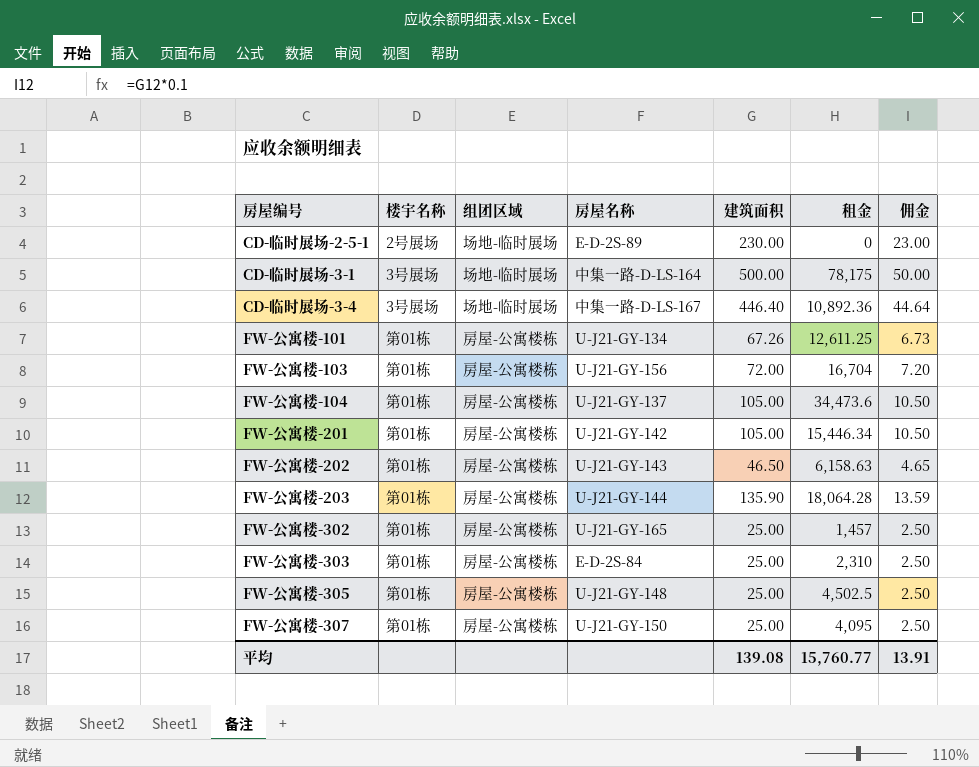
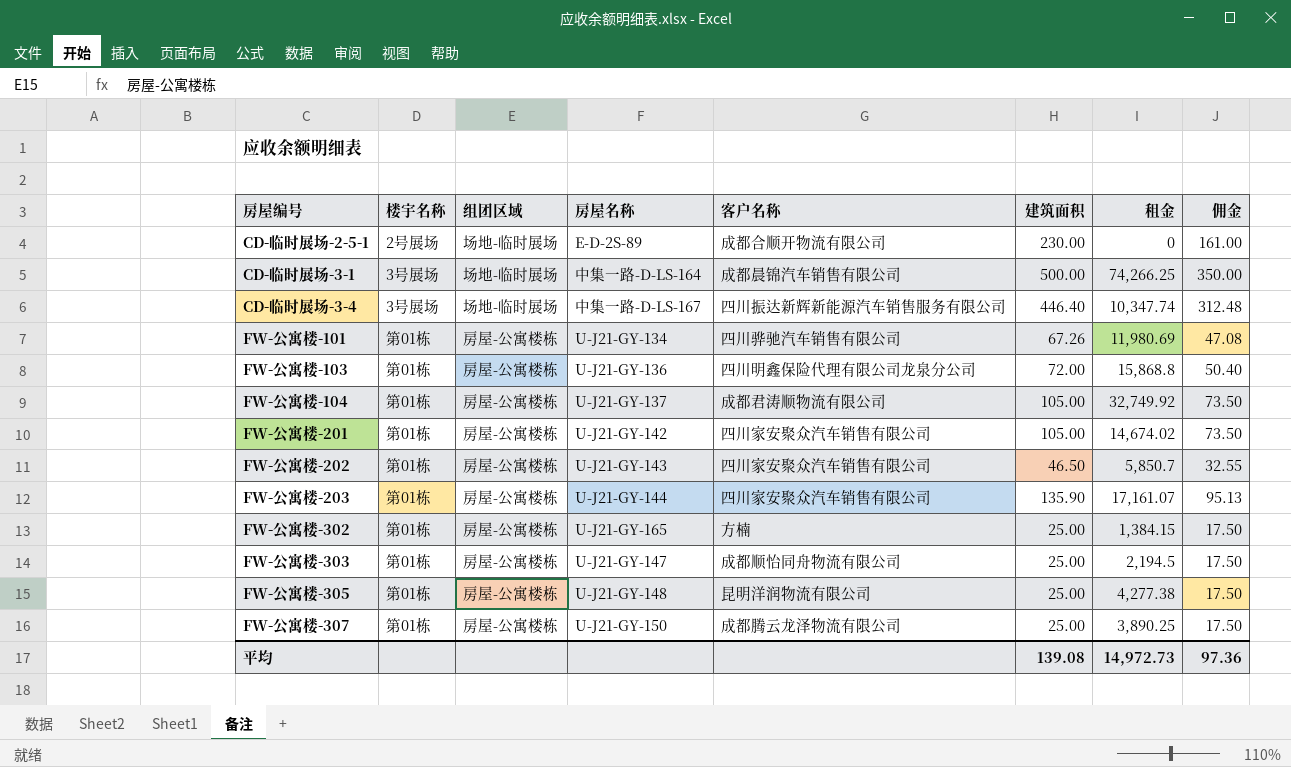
column 客户名称 | position: none -> 5
column 佣金 | formula: [建筑面积] * 0.1 -> [建筑面积] * 0.7
CD-临时展场-3-1 | 租金: 78,175 -> 74,266.25
CD-临时展场-3-4 | 租金: 10,892.36 -> 10,347.74
FW-公寓楼-101 | 租金: 12,611.25 -> 11,980.69
FW-公寓楼-103 | 房屋名称: U-J21-GY-156 -> U-J21-GY-136
FW-公寓楼-103 | 租金: 16,704 -> 15,868.8
FW-公寓楼-104 | 租金: 34,473.6 -> 32,749.92
FW-公寓楼-201 | 租金: 15,446.34 -> 14,674.02
FW-公寓楼-202 | 租金: 6,158.63 -> 5,850.7
FW-公寓楼-203 | 租金: 18,064.28 -> 17,161.07
FW-公寓楼-302 | 租金: 1,457 -> 1,384.15
FW-公寓楼-303 | 房屋名称: E-D-2S-84 -> U-J21-GY-147
FW-公寓楼-303 | 租金: 2,310 -> 2,194.5
FW-公寓楼-305 | 租金: 4,502.5 -> 4,277.38
FW-公寓楼-307 | 租金: 4,095 -> 3,890.25
平均 | 租金: 15,760.77 -> 14,972.73
平均 | 佣金: 13.91 -> 97.36

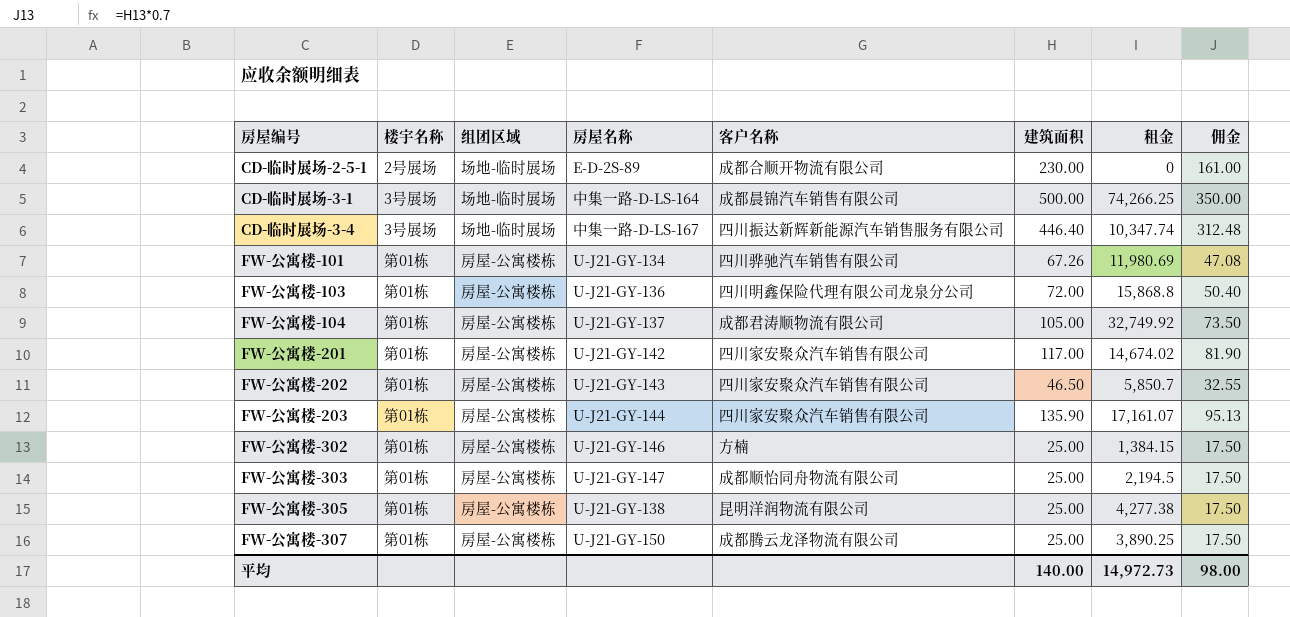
FW-公寓楼-201 | 建筑面积: 105.00 -> 117.00
FW-公寓楼-201 | 佣金: 73.50 -> 81.90
FW-公寓楼-302 | 房屋名称: U-J21-GY-165 -> U-J21-GY-146
FW-公寓楼-305 | 房屋名称: U-J21-GY-148 -> U-J21-GY-138
平均 | 建筑面积: 139.08 -> 140.00
平均 | 佣金: 97.36 -> 98.00

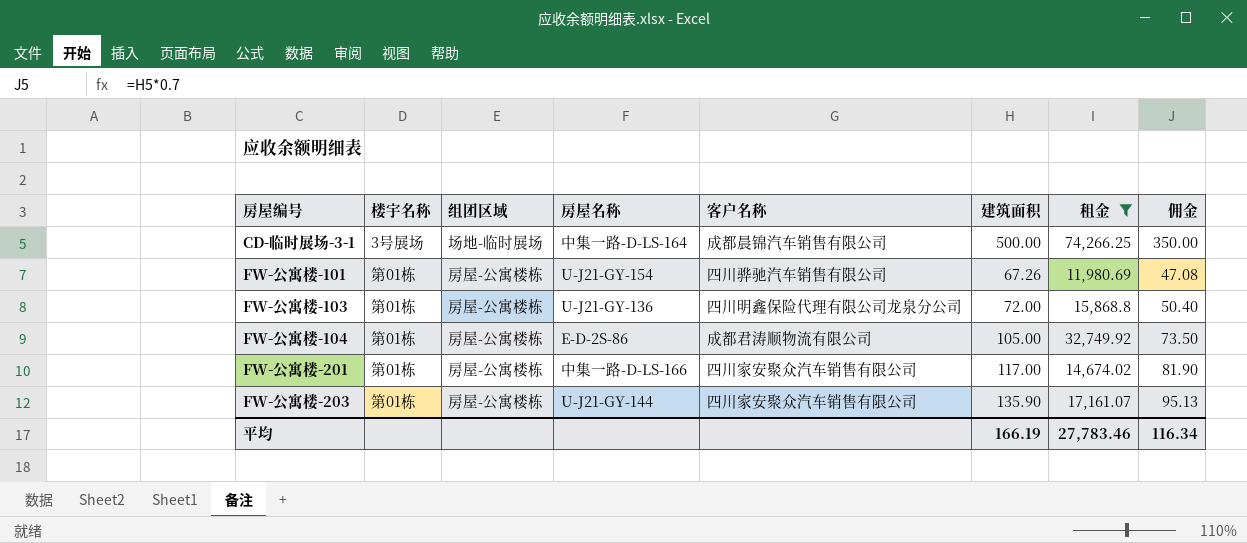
filter: none -> 租金 >= 11,980.69
FW-公寓楼-101 | 房屋名称: U-J21-GY-134 -> U-J21-GY-154
FW-公寓楼-104 | 房屋名称: U-J21-GY-137 -> E-D-2S-86
FW-公寓楼-201 | 房屋名称: U-J21-GY-142 -> 中集一路-D-LS-166
平均 | 建筑面积: 140.00 -> 166.19
平均 | 租金: 14,972.73 -> 27,783.46
平均 | 佣金: 98.00 -> 116.34

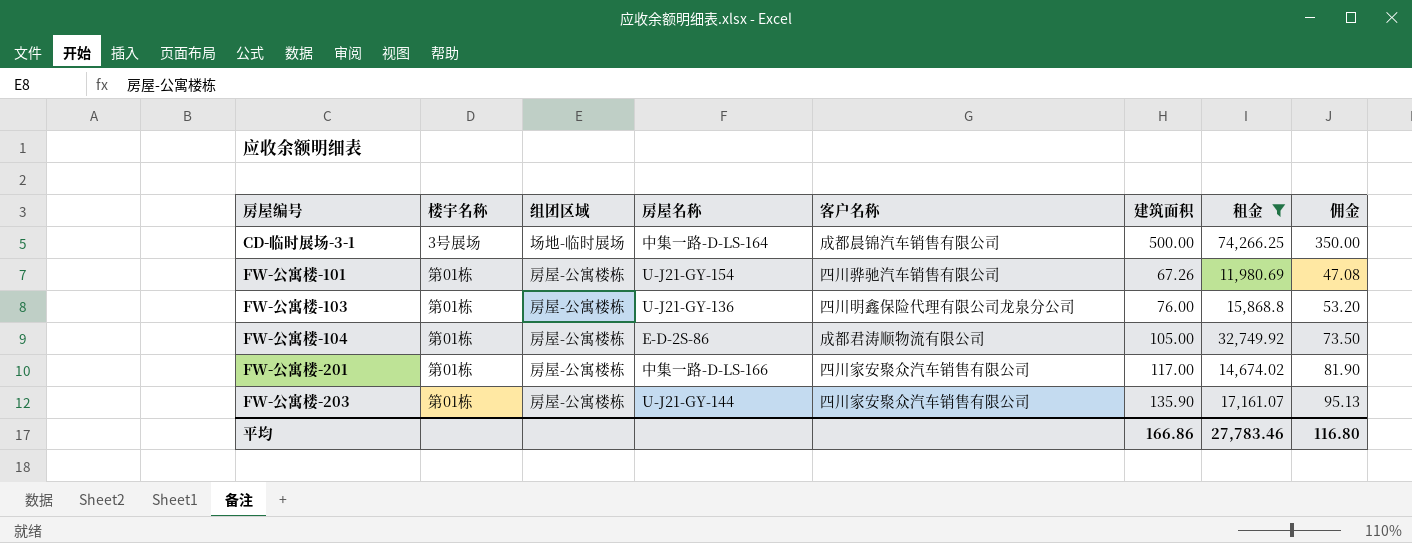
FW-公寓楼-103 | 建筑面积: 72.00 -> 76.00
FW-公寓楼-103 | 佣金: 50.40 -> 53.20
平均 | 建筑面积: 166.19 -> 166.86
平均 | 佣金: 116.34 -> 116.80

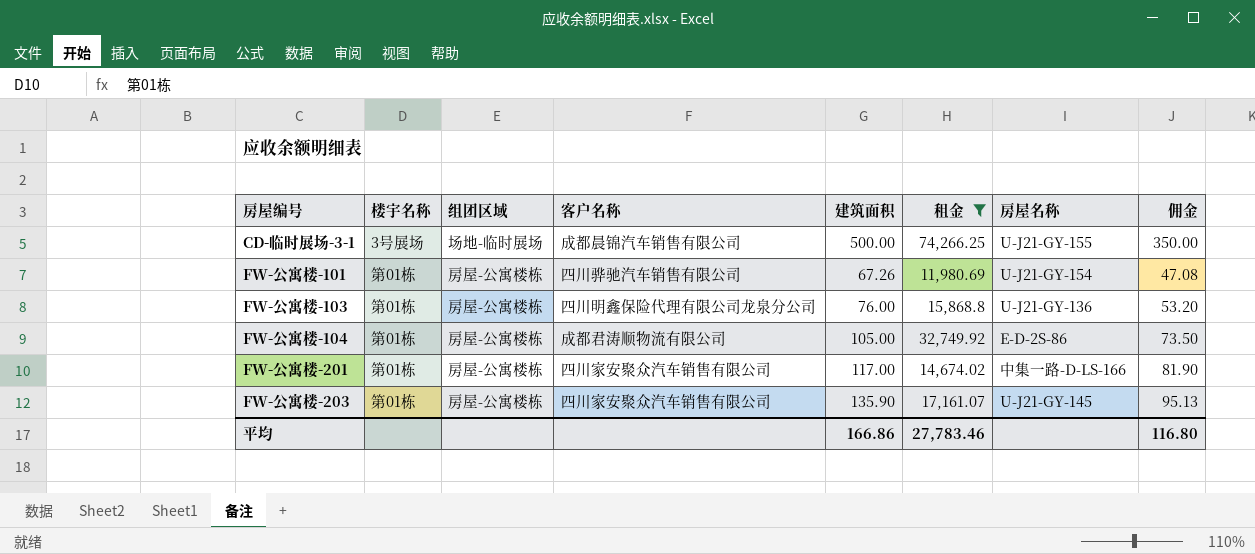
column 房屋名称 | position: 4 -> 7
CD-临时展场-3-1 | 房屋名称: 中集一路-D-LS-164 -> U-J21-GY-155
FW-公寓楼-203 | 房屋名称: U-J21-GY-144 -> U-J21-GY-145

